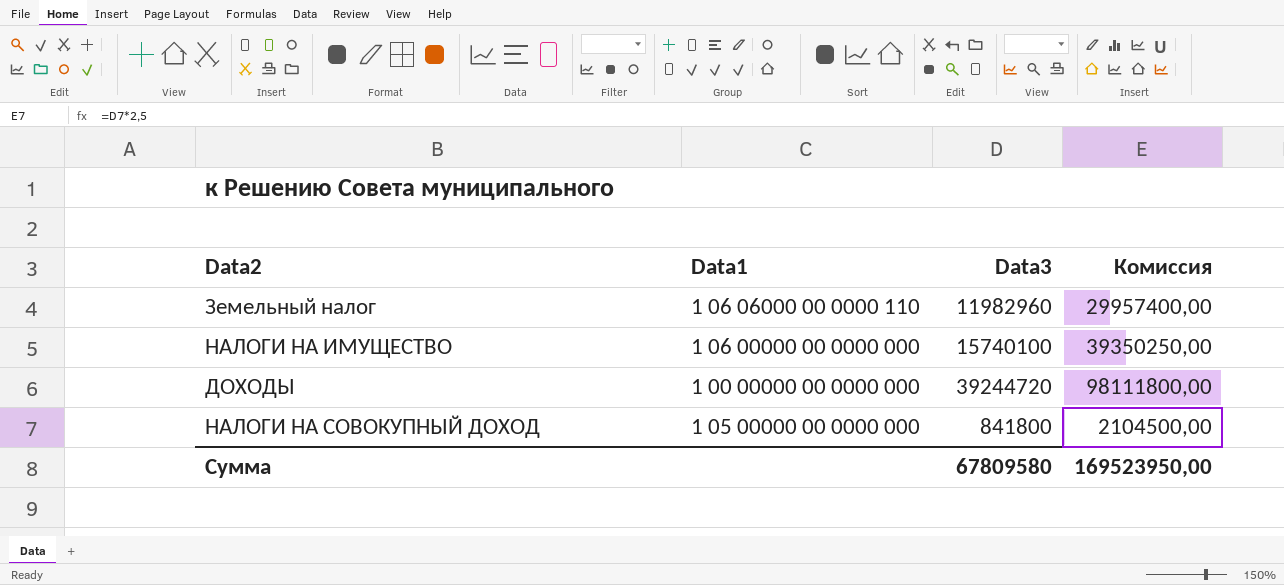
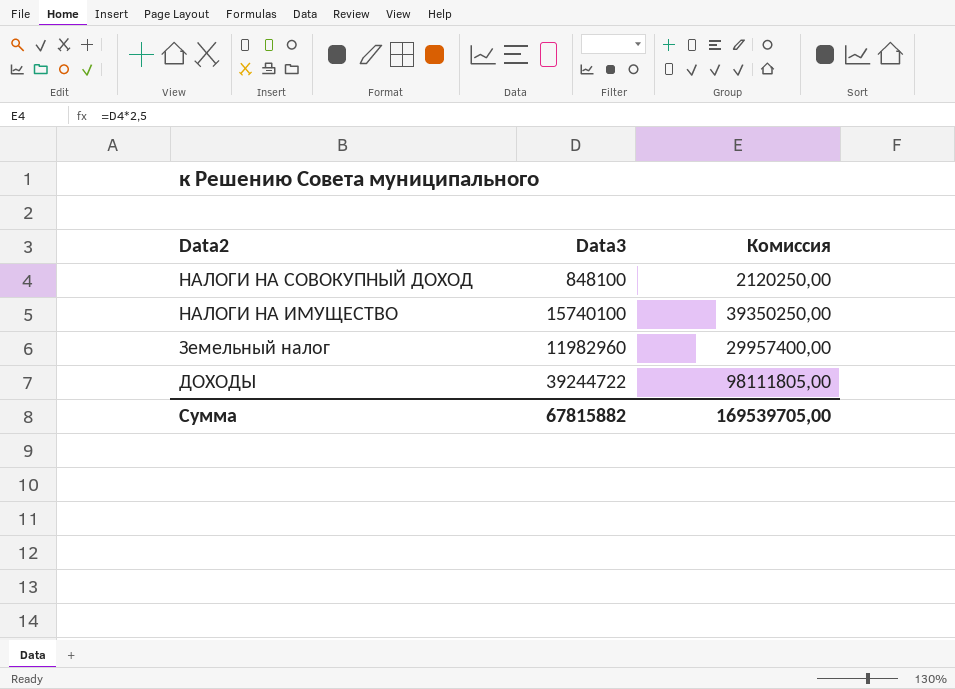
row order: none -> Data2 descending
column Data1 | position: 2 -> none
НАЛОГИ НА СОВОКУПНЫЙ ДОХОД | Data3: 841800 -> 848100
НАЛОГИ НА СОВОКУПНЫЙ ДОХОД | Комиссия: 2104500,00 -> 2120250,00
ДОХОДЫ | Data3: 39244720 -> 39244722
ДОХОДЫ | Комиссия: 98111800,00 -> 98111805,00
Сумма | Data3: 67809580 -> 67815882
Сумма | Комиссия: 169523950,00 -> 169539705,00

